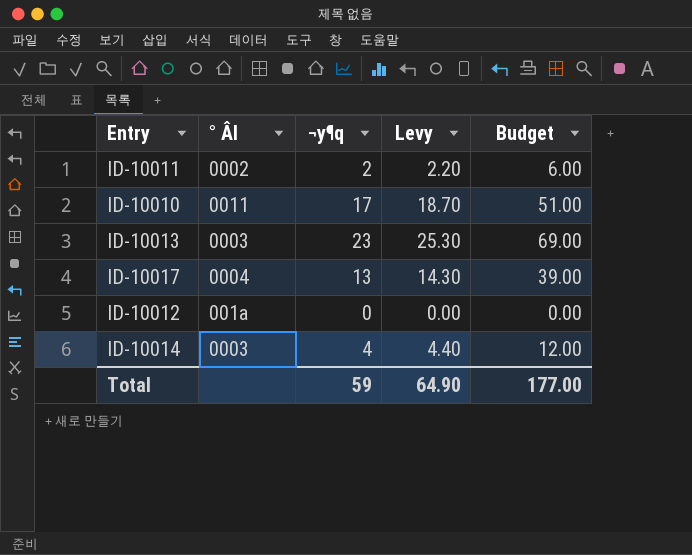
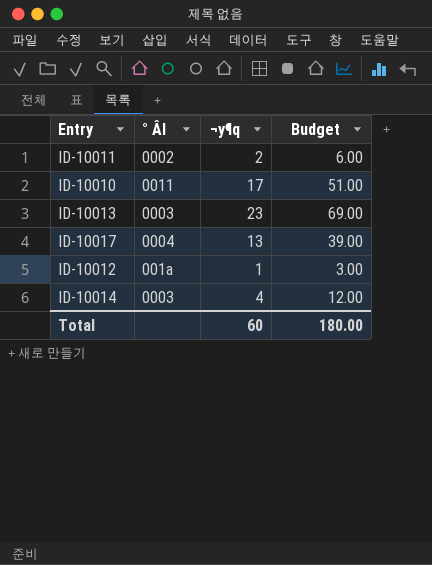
column Levy | formula: [¬y¶q] * 1.1 -> none
ID-10012 | ¬y¶q: 0 -> 1
ID-10012 | Budget: 0.00 -> 3.00
Total | ¬y¶q: 59 -> 60
Total | Budget: 177.00 -> 180.00

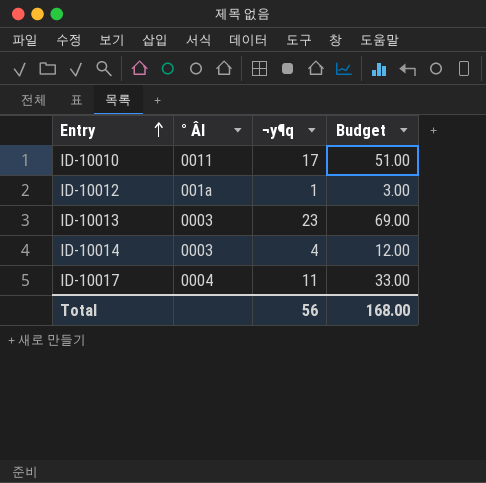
row order: none -> Entry ascending
row ID-10011: 0002 | 2 | 6.00 -> none
ID-10017 | ¬y¶q: 13 -> 11
ID-10017 | Budget: 39.00 -> 33.00
Total | ¬y¶q: 60 -> 56
Total | Budget: 180.00 -> 168.00

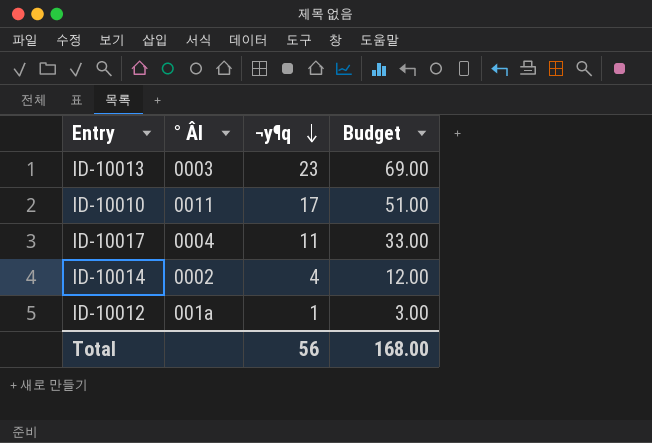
row order: Entry ascending -> ¬y¶q descending
ID-10014 | ° ÂI: 0003 -> 0002

